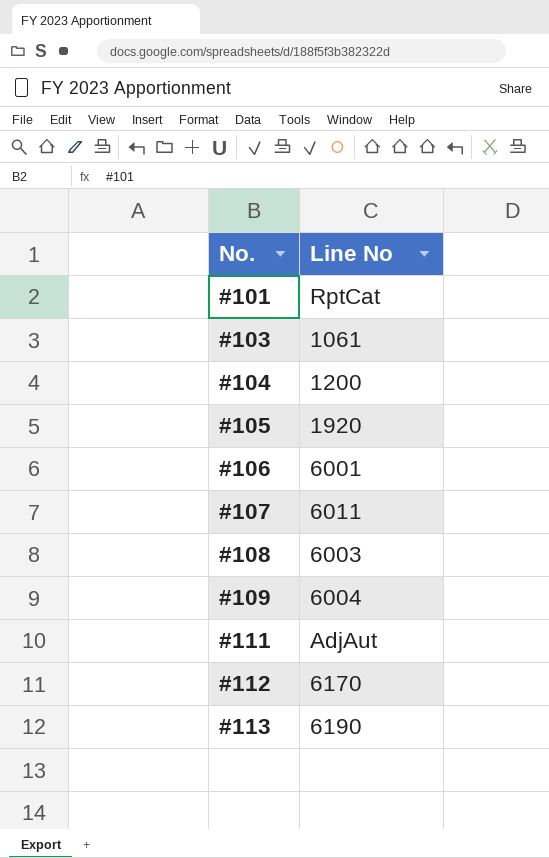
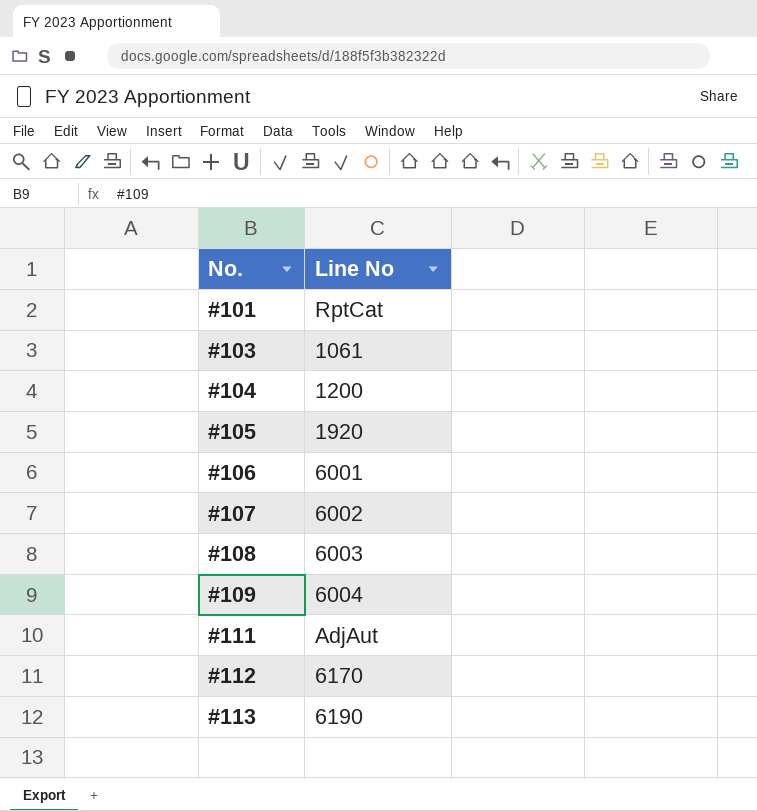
#107 | Line No: 6011 -> 6002

